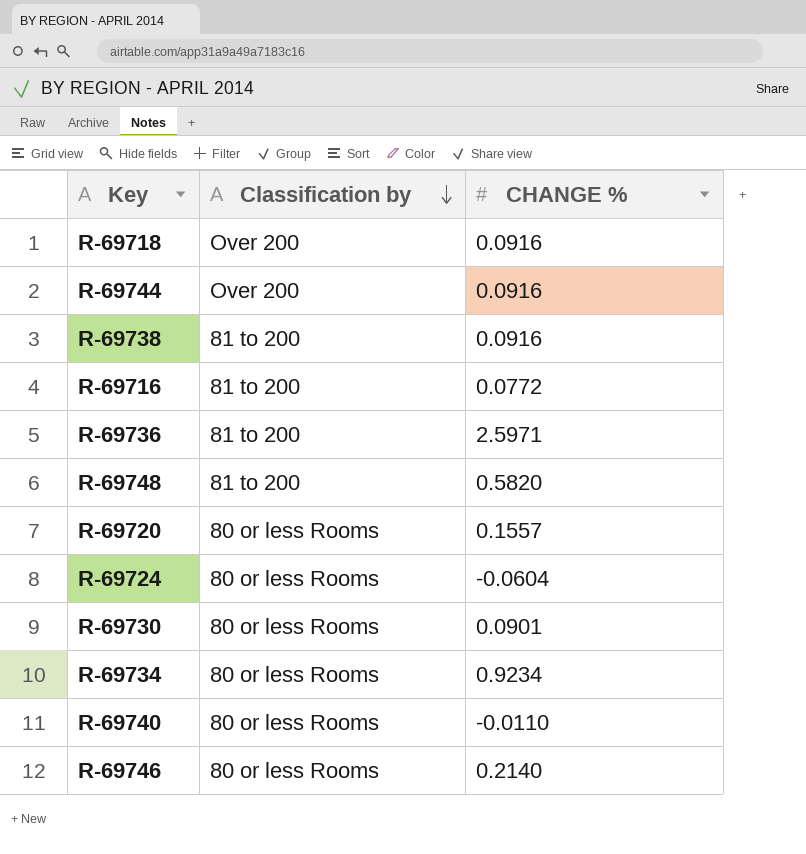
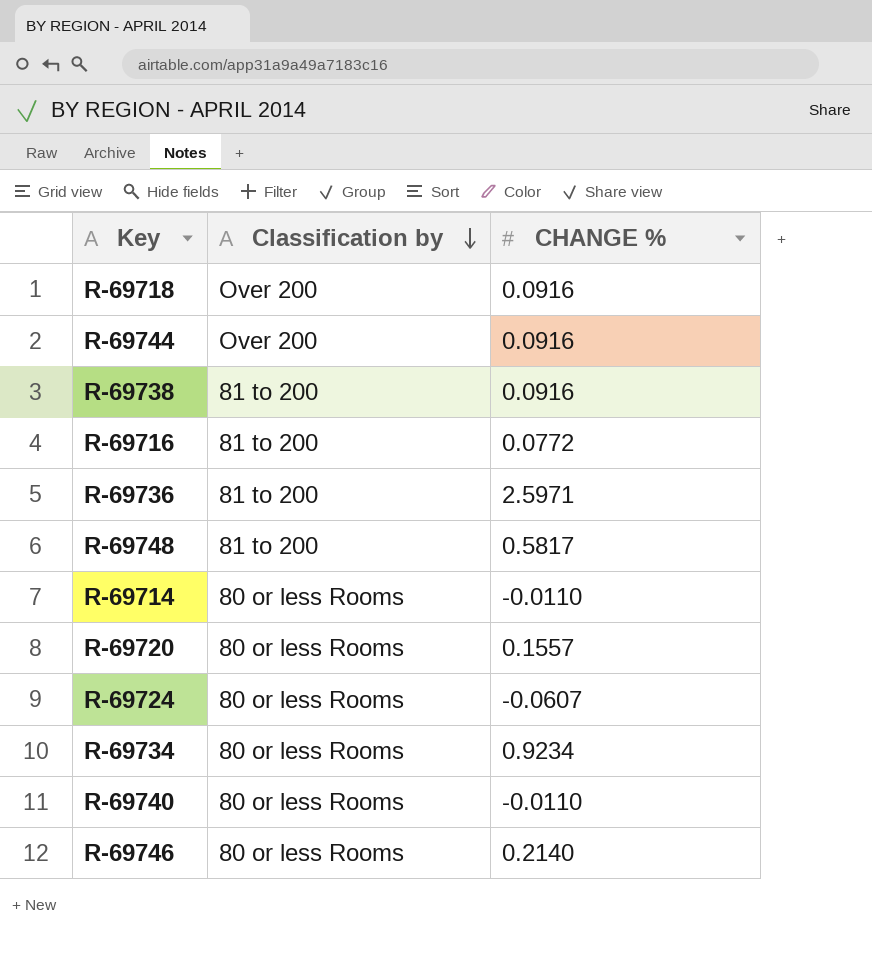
row R-69730: 80 or less Rooms | 0.0901 -> none
R-69748 | CHANGE %: 0.5820 -> 0.5817
row R-69714: none -> 80 or less Rooms | -0.0110
R-69724 | CHANGE %: -0.0604 -> -0.0607

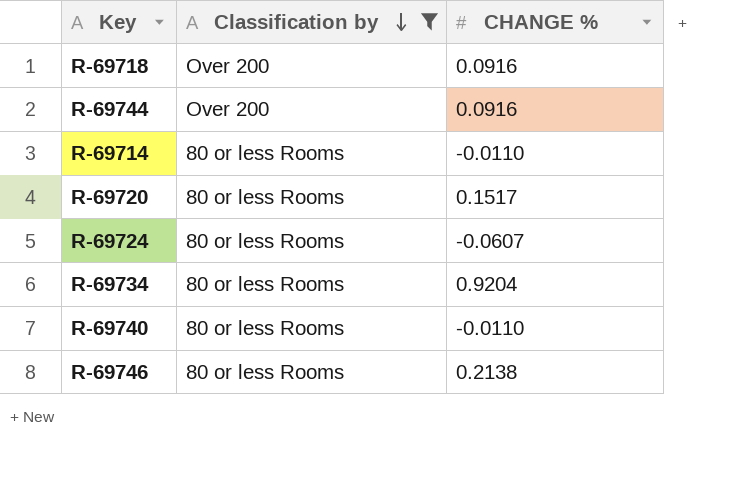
filter: none -> Classification by != 81 to 200
R-69720 | CHANGE %: 0.1557 -> 0.1517
R-69734 | CHANGE %: 0.9234 -> 0.9204
R-69746 | CHANGE %: 0.2140 -> 0.2138

